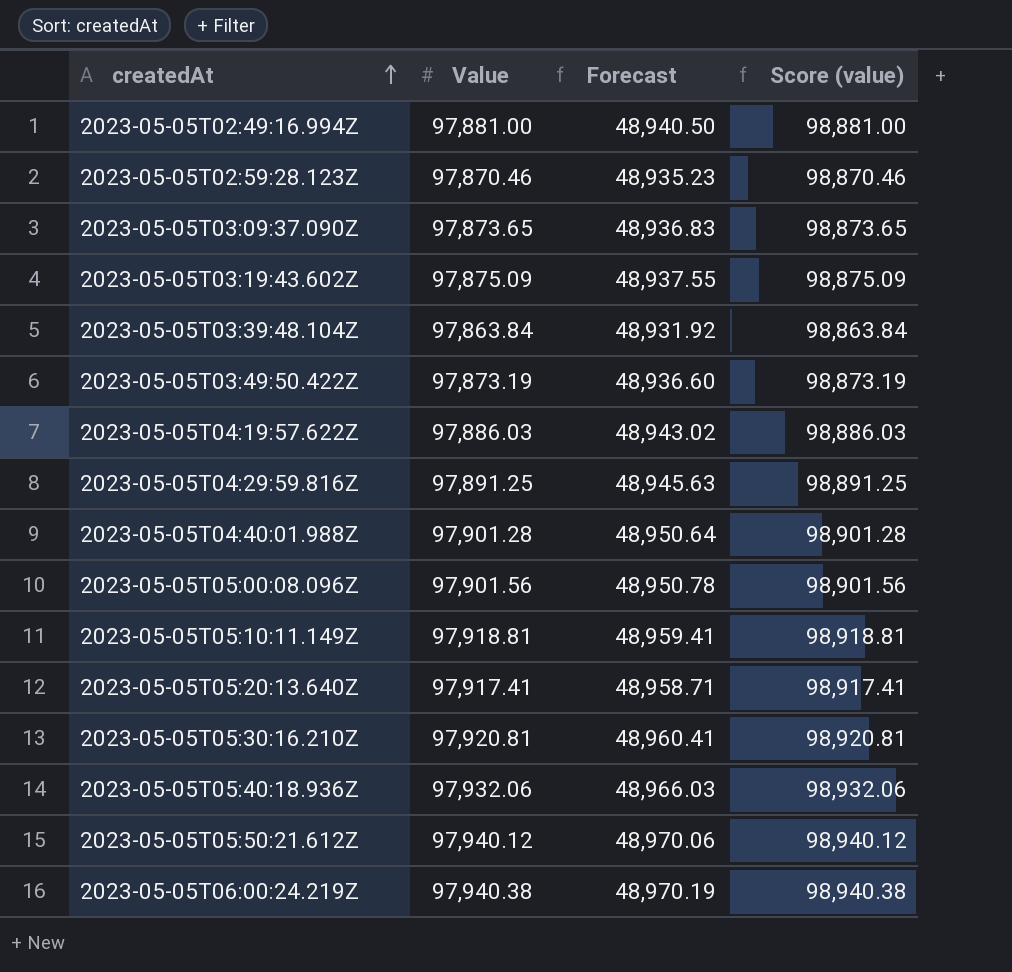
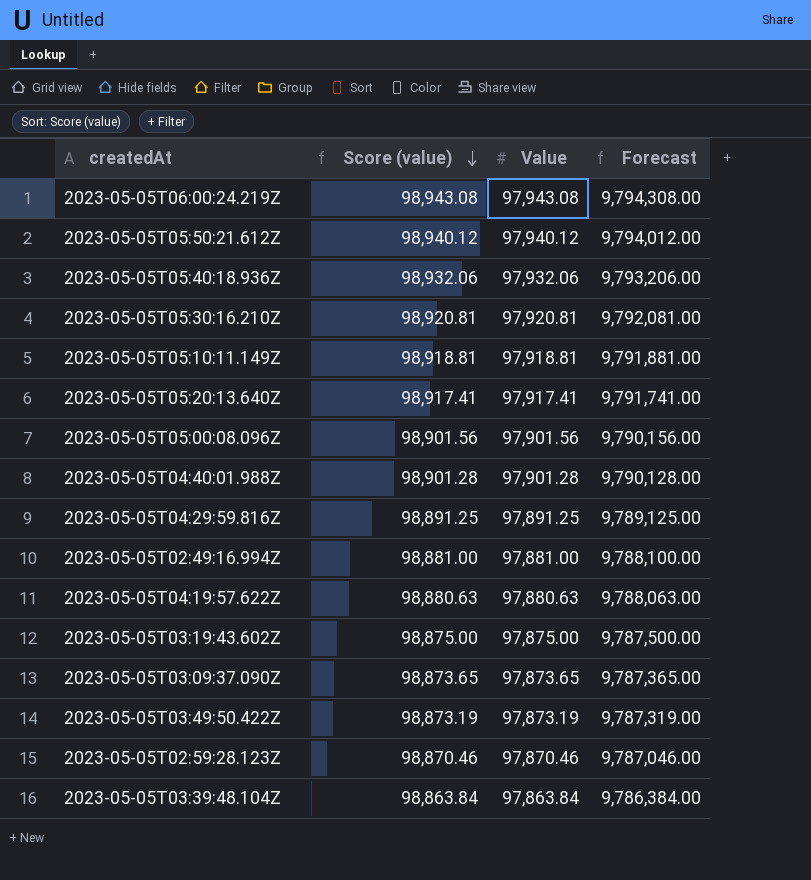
row order: createdAt ascending -> Score (value) descending
column Score (value) | position: 4 -> 2
column Forecast | formula: [Value] * 0.5 -> [Value] * 100
2023-05-05T06:00:24.219Z | Score (value): 98,940.38 -> 98,943.08
2023-05-05T06:00:24.219Z | Value: 97,940.38 -> 97,943.08
2023-05-05T04:19:57.622Z | Score (value): 98,886.03 -> 98,880.63
2023-05-05T04:19:57.622Z | Value: 97,886.03 -> 97,880.63
2023-05-05T03:19:43.602Z | Score (value): 98,875.09 -> 98,875.00
2023-05-05T03:19:43.602Z | Value: 97,875.09 -> 97,875.00

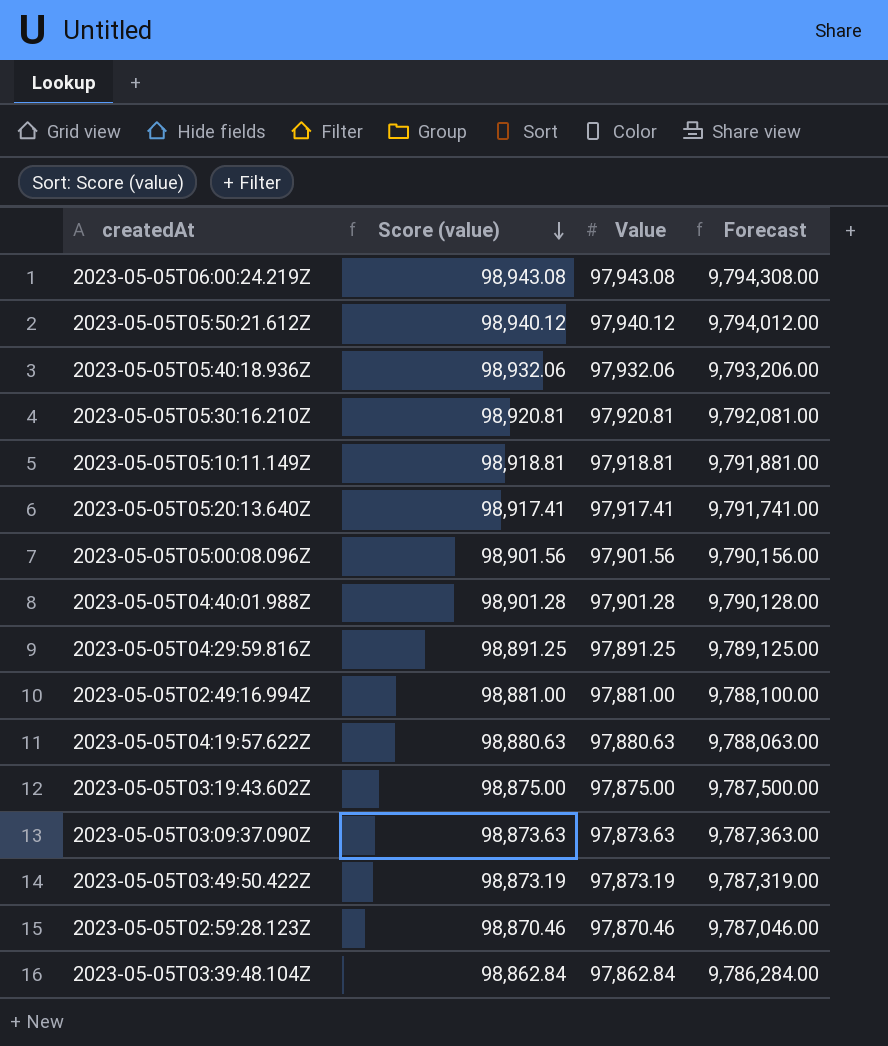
2023-05-05T03:09:37.090Z | Score (value): 98,873.65 -> 98,873.63
2023-05-05T03:09:37.090Z | Value: 97,873.65 -> 97,873.63
2023-05-05T03:09:37.090Z | Forecast: 9,787,365.00 -> 9,787,363.00
2023-05-05T03:39:48.104Z | Score (value): 98,863.84 -> 98,862.84
2023-05-05T03:39:48.104Z | Value: 97,863.84 -> 97,862.84
2023-05-05T03:39:48.104Z | Forecast: 9,786,384.00 -> 9,786,284.00

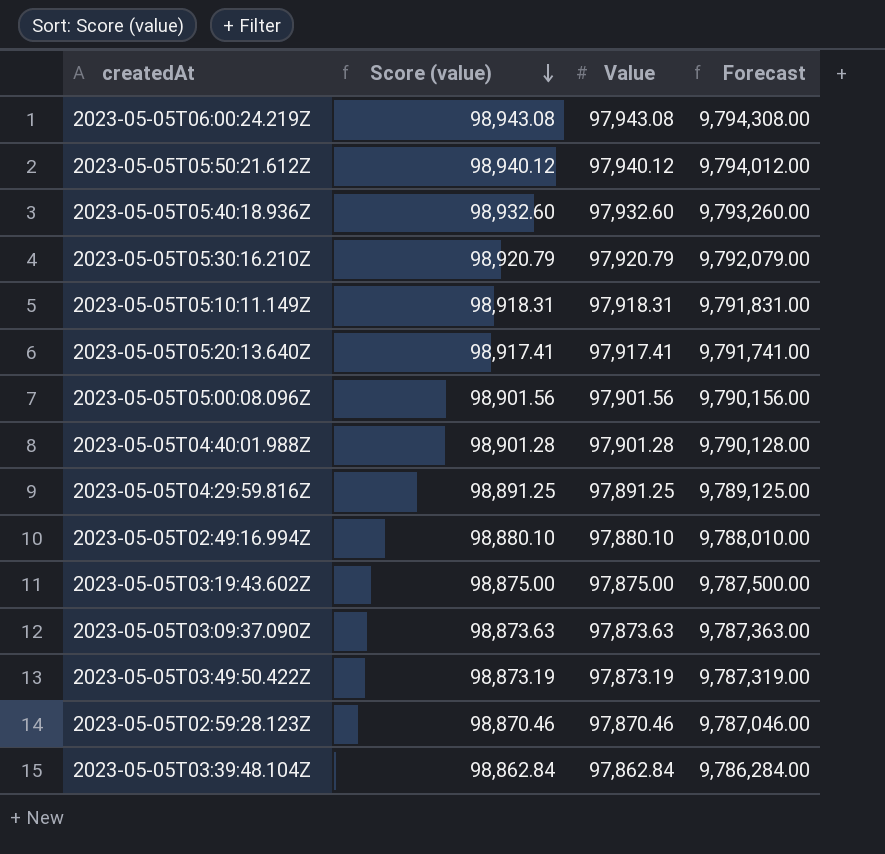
row 2023-05-05T04:19:57.622Z: 98,880.63 | 97,880.63 | 9,788,063.00 -> none
2023-05-05T05:40:18.936Z | Score (value): 98,932.06 -> 98,932.60
2023-05-05T05:40:18.936Z | Value: 97,932.06 -> 97,932.60
2023-05-05T05:40:18.936Z | Forecast: 9,793,206.00 -> 9,793,260.00
2023-05-05T05:30:16.210Z | Score (value): 98,920.81 -> 98,920.79
2023-05-05T05:30:16.210Z | Value: 97,920.81 -> 97,920.79
2023-05-05T05:30:16.210Z | Forecast: 9,792,081.00 -> 9,792,079.00
2023-05-05T05:10:11.149Z | Score (value): 98,918.81 -> 98,918.31
2023-05-05T05:10:11.149Z | Value: 97,918.81 -> 97,918.31
2023-05-05T05:10:11.149Z | Forecast: 9,791,881.00 -> 9,791,831.00
2023-05-05T02:49:16.994Z | Score (value): 98,881.00 -> 98,880.10
2023-05-05T02:49:16.994Z | Value: 97,881.00 -> 97,880.10
2023-05-05T02:49:16.994Z | Forecast: 9,788,100.00 -> 9,788,010.00

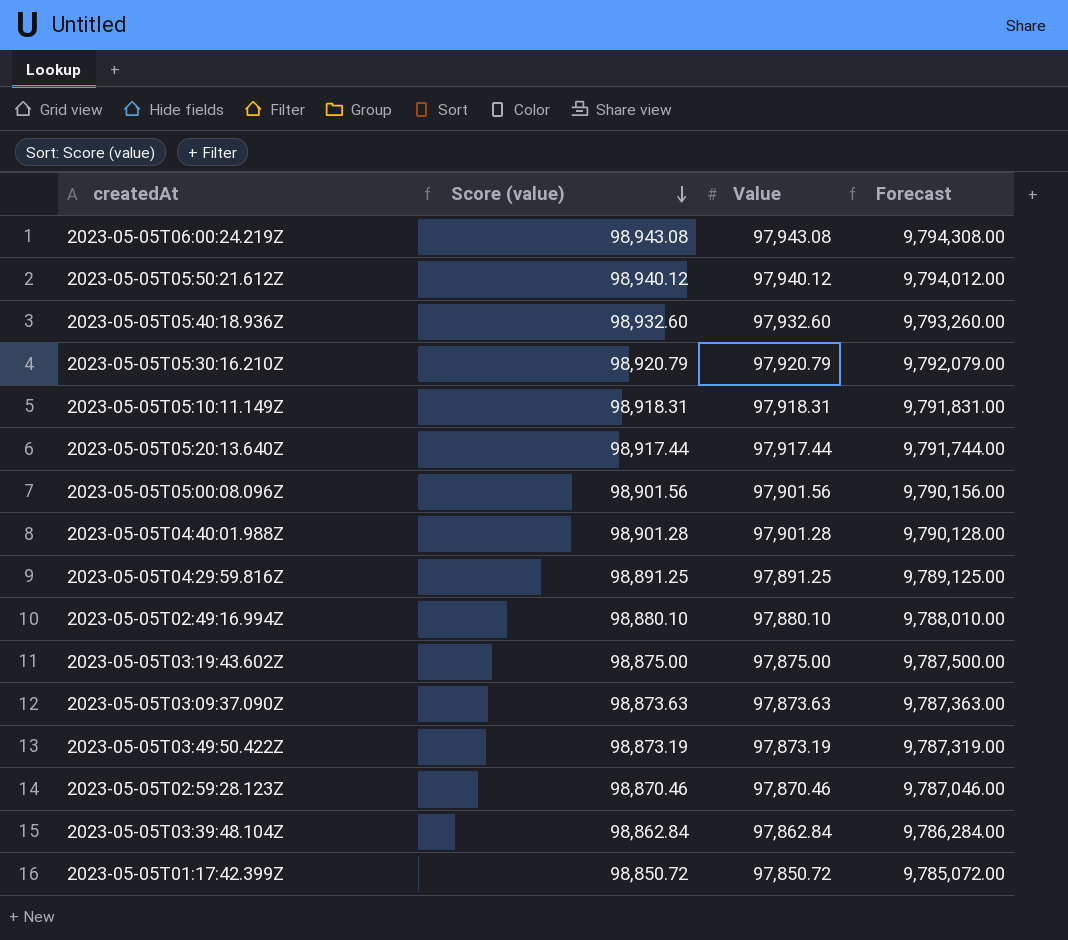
2023-05-05T05:20:13.640Z | Score (value): 98,917.41 -> 98,917.44
2023-05-05T05:20:13.640Z | Value: 97,917.41 -> 97,917.44
2023-05-05T05:20:13.640Z | Forecast: 9,791,741.00 -> 9,791,744.00
row 2023-05-05T01:17:42.399Z: none -> 98,850.72 | 97,850.72 | 9,785,072.00

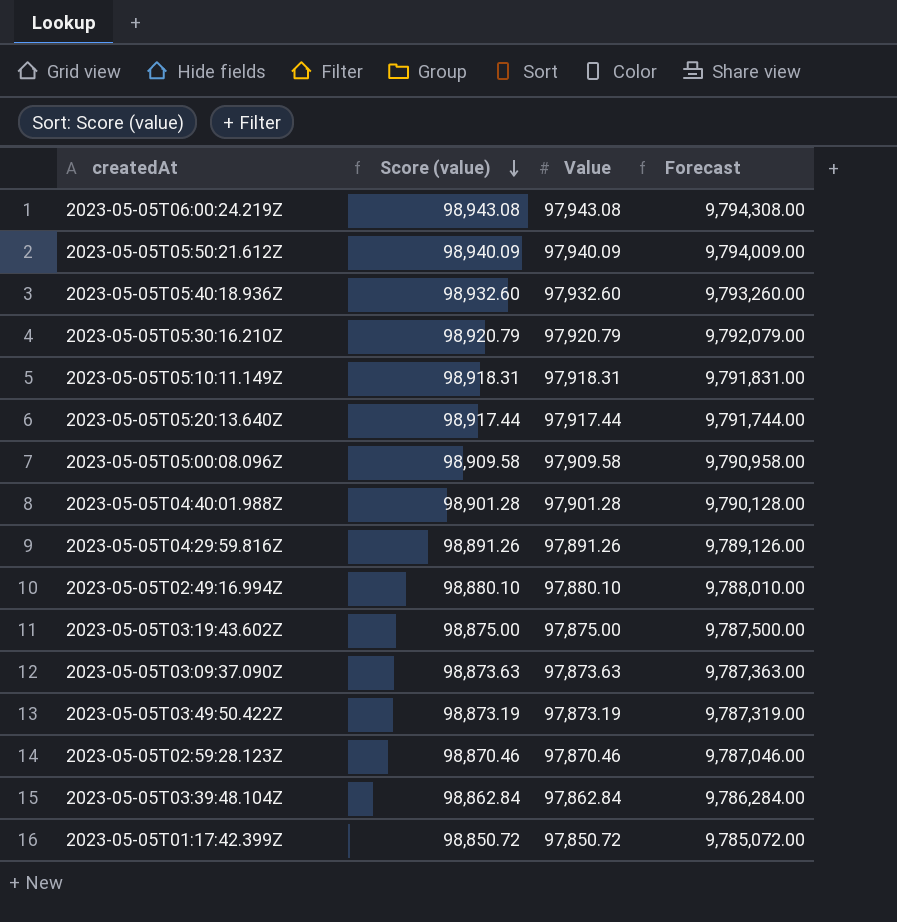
2023-05-05T05:50:21.612Z | Score (value): 98,940.12 -> 98,940.09
2023-05-05T05:50:21.612Z | Value: 97,940.12 -> 97,940.09
2023-05-05T05:50:21.612Z | Forecast: 9,794,012.00 -> 9,794,009.00
2023-05-05T05:00:08.096Z | Score (value): 98,901.56 -> 98,909.58
2023-05-05T05:00:08.096Z | Value: 97,901.56 -> 97,909.58
2023-05-05T05:00:08.096Z | Forecast: 9,790,156.00 -> 9,790,958.00
2023-05-05T04:29:59.816Z | Score (value): 98,891.25 -> 98,891.26
2023-05-05T04:29:59.816Z | Value: 97,891.25 -> 97,891.26
2023-05-05T04:29:59.816Z | Forecast: 9,789,125.00 -> 9,789,126.00

